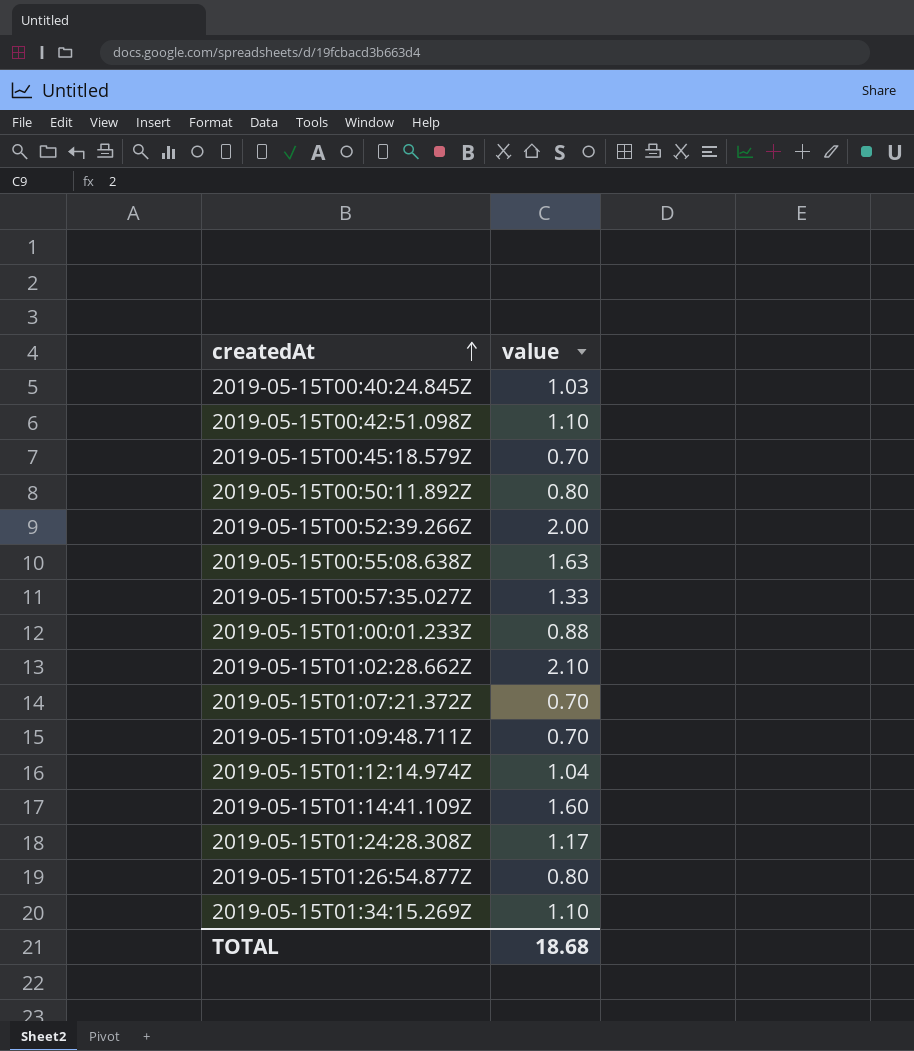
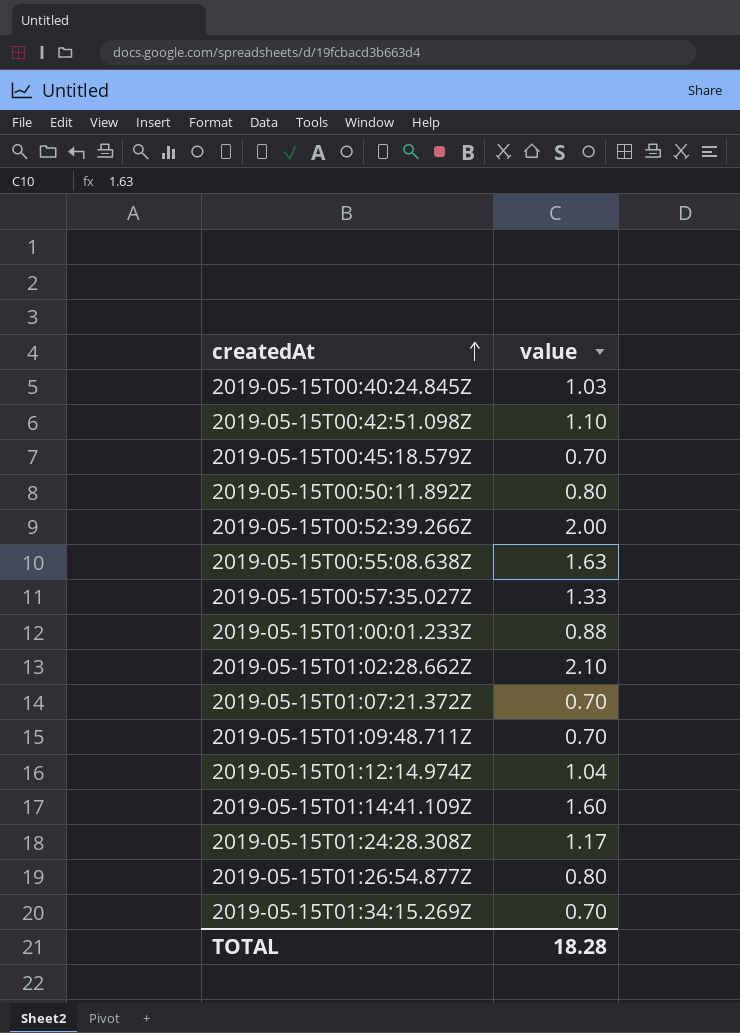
2019-05-15T01:34:15.269Z | value: 1.10 -> 0.70
TOTAL | value: 18.68 -> 18.28

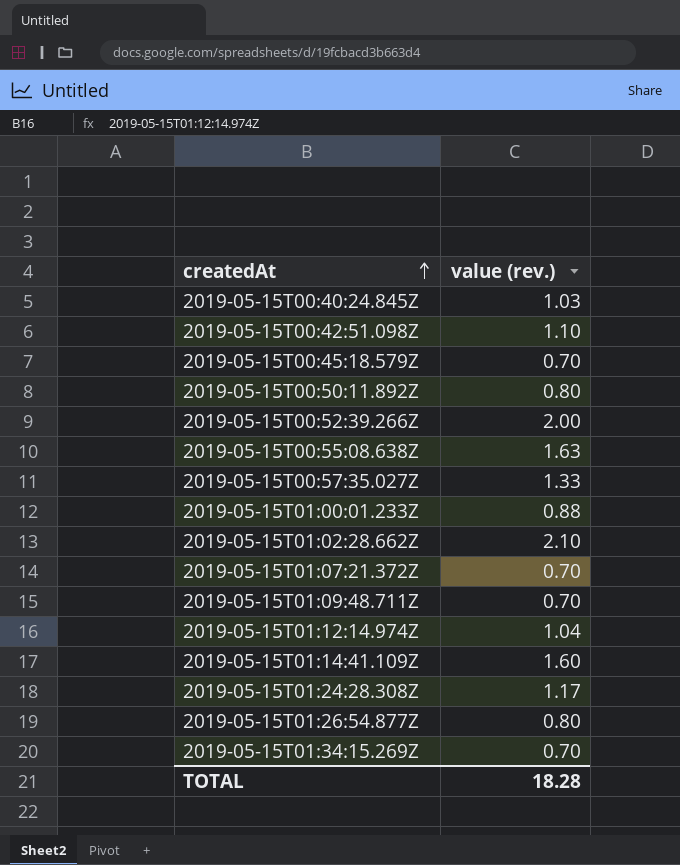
column name: value -> value (rev.)

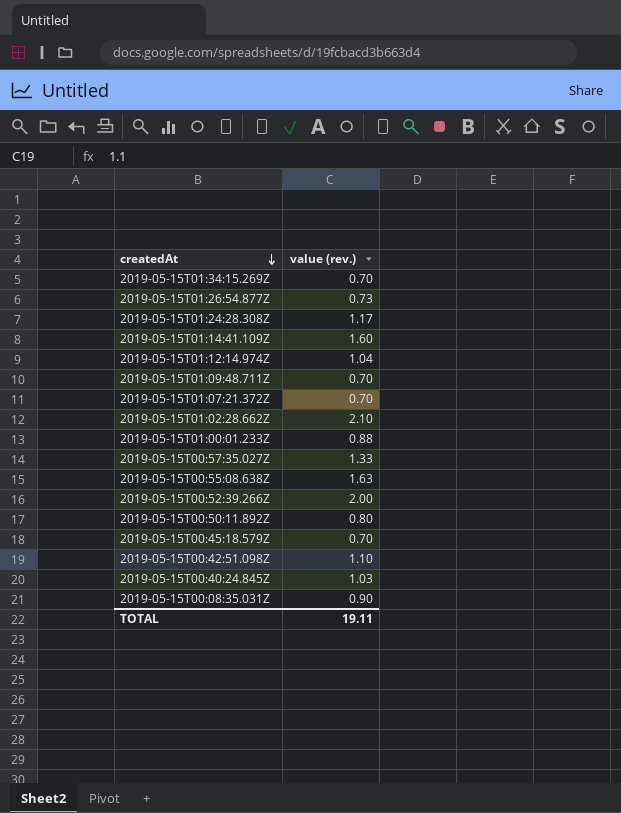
row order: createdAt ascending -> createdAt descending
2019-05-15T01:26:54.877Z | value (rev.): 0.80 -> 0.73
row 2019-05-15T00:08:35.031Z: none -> 0.90
TOTAL | value (rev.): 18.28 -> 19.11

